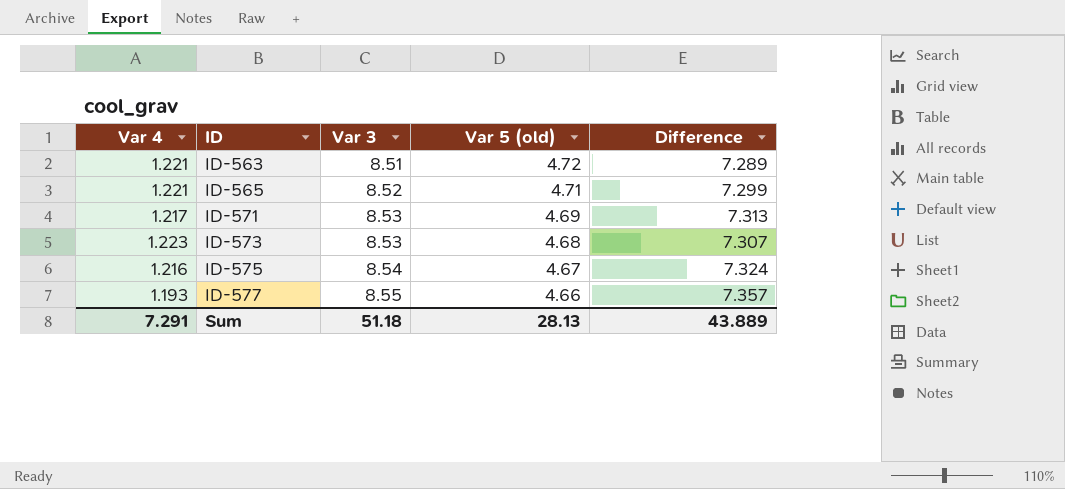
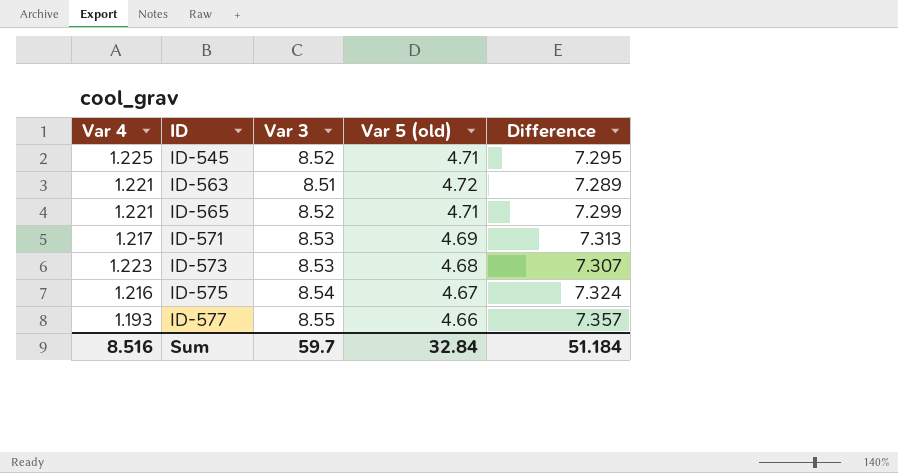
row ID-545: none -> 1.225 | 8.52 | 4.71 | 7.295
Sum | Var 4: 7.291 -> 8.516
Sum | Var 3: 51.18 -> 59.7
Sum | Var 5 (old): 28.13 -> 32.84
Sum | Difference: 43.889 -> 51.184

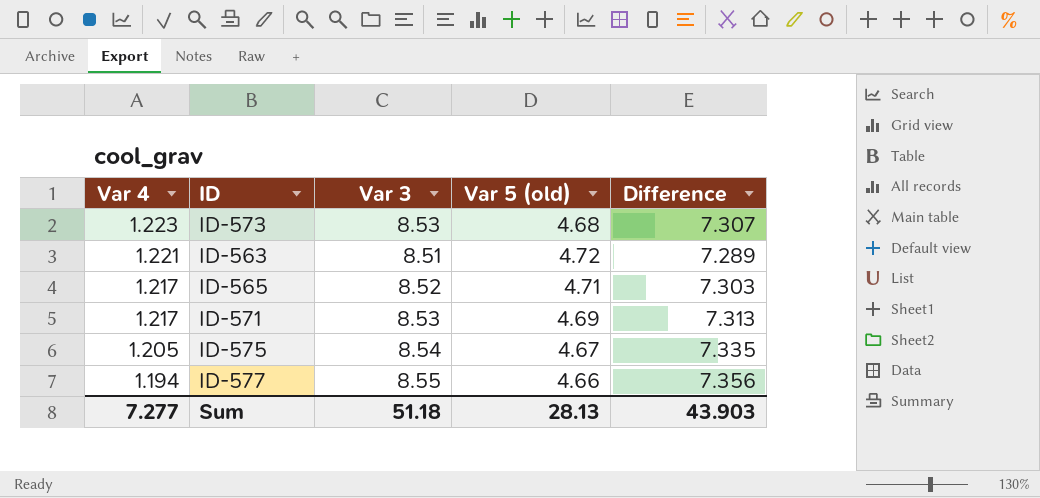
row order: ID ascending -> Var 4 descending
row ID-545: 1.225 | 8.52 | 4.71 | 7.295 -> none
ID-565 | Var 4: 1.221 -> 1.217
ID-565 | Difference: 7.299 -> 7.303
ID-575 | Var 4: 1.216 -> 1.205
ID-575 | Difference: 7.324 -> 7.335
ID-577 | Var 4: 1.193 -> 1.194
ID-577 | Difference: 7.357 -> 7.356
Sum | Var 4: 8.516 -> 7.277
Sum | Var 3: 59.7 -> 51.18
Sum | Var 5 (old): 32.84 -> 28.13
Sum | Difference: 51.184 -> 43.903

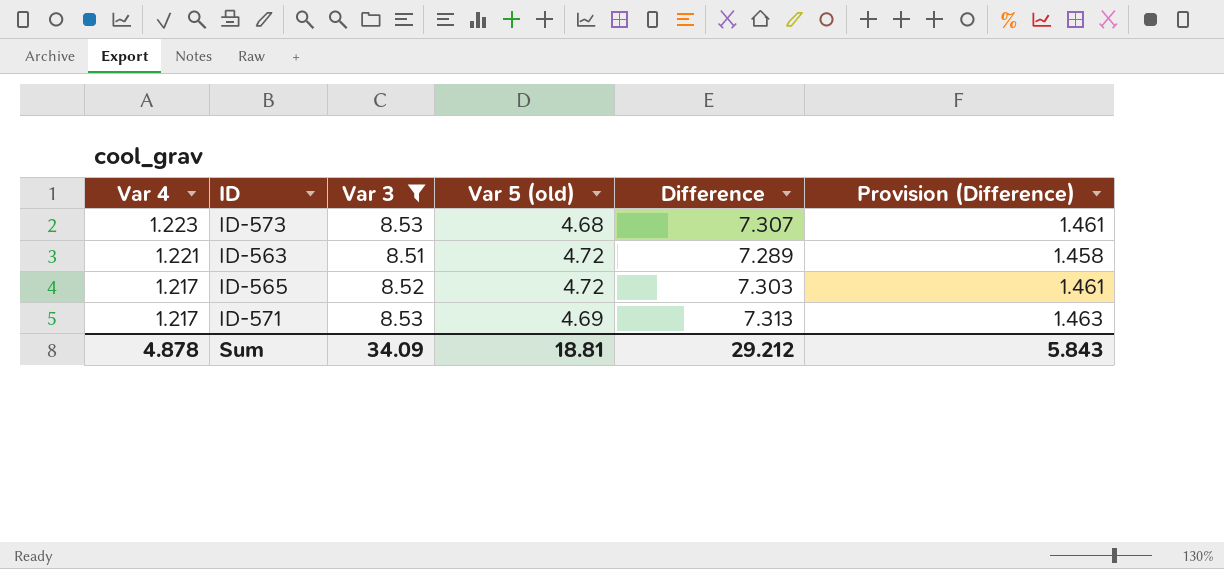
filter: none -> Var 3 <= 8.53
column Provision (Difference) | formula: none -> [Difference] * 0.2
ID-565 | Var 5 (old): 4.71 -> 4.72
Sum | Var 4: 7.277 -> 4.878
Sum | Var 3: 51.18 -> 34.09
Sum | Var 5 (old): 28.13 -> 18.81
Sum | Difference: 43.903 -> 29.212

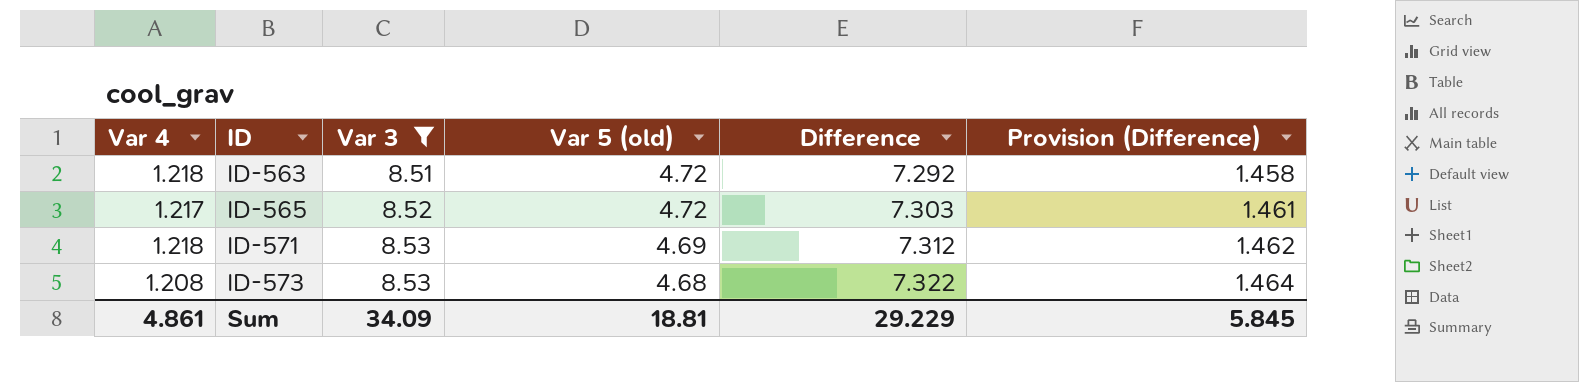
row order: Var 4 descending -> ID ascending
ID-563 | Var 4: 1.221 -> 1.218
ID-563 | Difference: 7.289 -> 7.292
ID-571 | Var 4: 1.217 -> 1.218
ID-571 | Difference: 7.313 -> 7.312
ID-571 | Provision (Difference): 1.463 -> 1.462
ID-573 | Var 4: 1.223 -> 1.208
ID-573 | Difference: 7.307 -> 7.322
ID-573 | Provision (Difference): 1.461 -> 1.464
Sum | Var 4: 4.878 -> 4.861
Sum | Difference: 29.212 -> 29.229
Sum | Provision (Difference): 5.843 -> 5.845

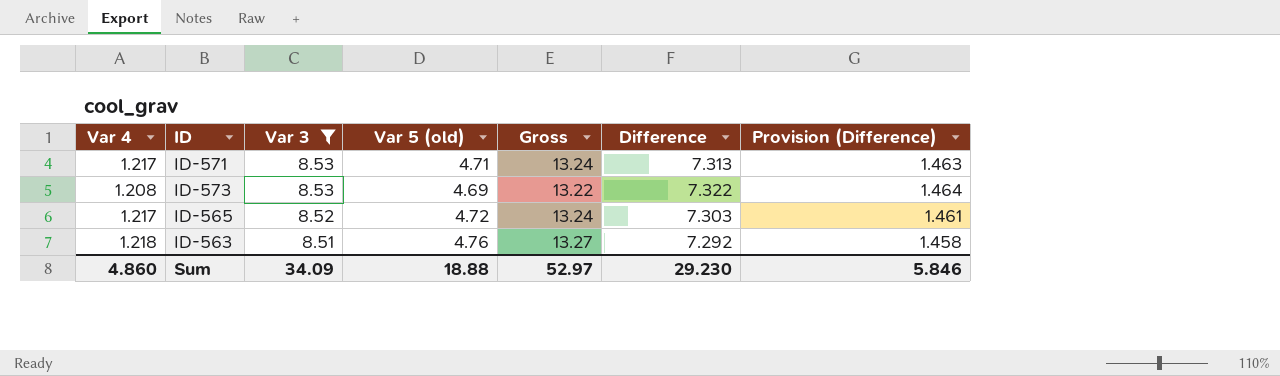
row order: ID ascending -> Var 3 descending
column Gross | formula: none -> [Var 3] + [Var 5 (old)]
ID-571 | Var 4: 1.218 -> 1.217
ID-571 | Var 5 (old): 4.69 -> 4.71
ID-571 | Difference: 7.312 -> 7.313
ID-571 | Provision (Difference): 1.462 -> 1.463
ID-573 | Var 5 (old): 4.68 -> 4.69
ID-563 | Var 5 (old): 4.72 -> 4.76
Sum | Var 4: 4.861 -> 4.860
Sum | Var 5 (old): 18.81 -> 18.88
Sum | Difference: 29.229 -> 29.230
Sum | Provision (Difference): 5.845 -> 5.846

